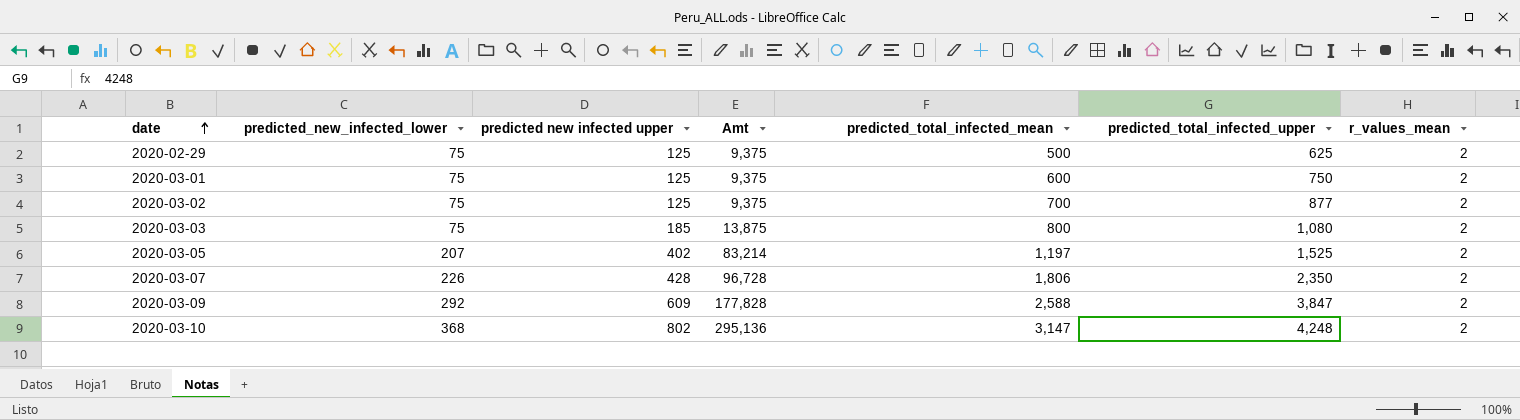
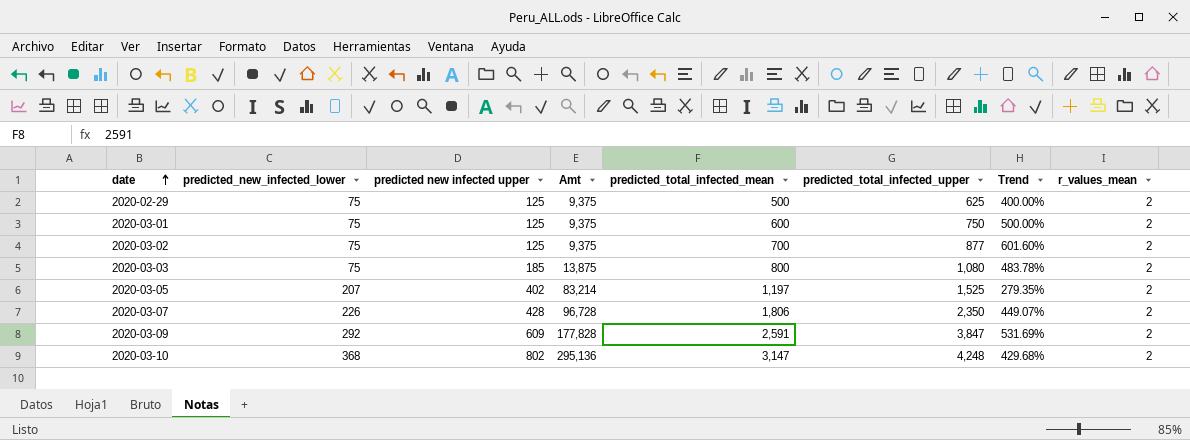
column Trend | formula: none -> ([predicted_total_infected_upper] - [predicted new infected upper]) / [predicted new infected upper]
2020-03-09 | predicted_total_infected_mean: 2,588 -> 2,591

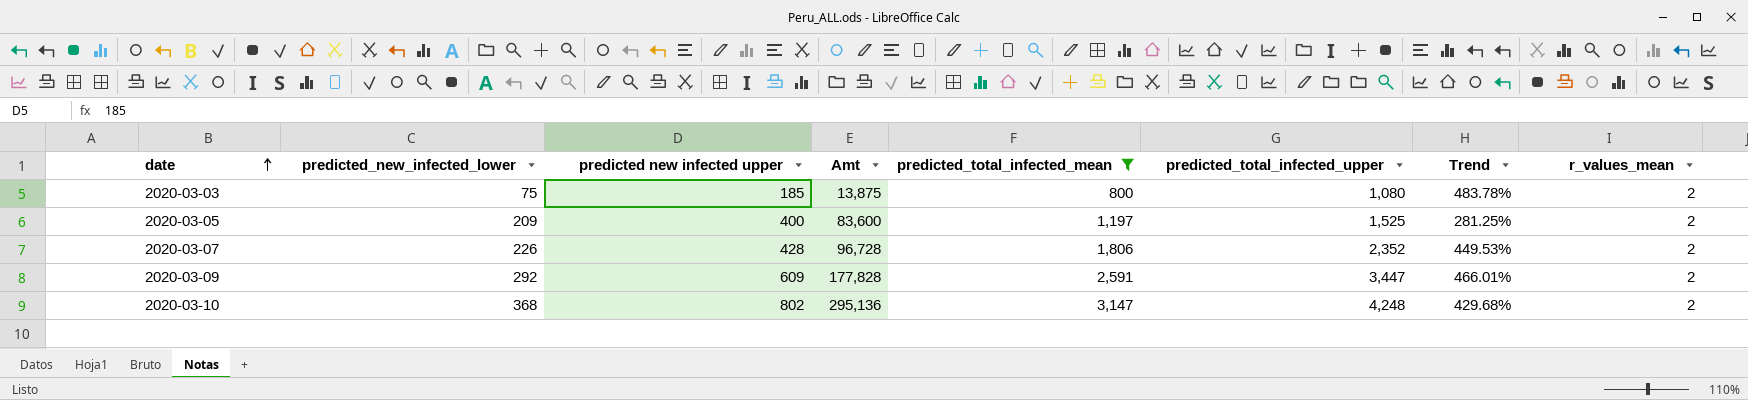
filter: none -> predicted_total_infected_mean >= 800
2020-03-05 | predicted_new_infected_lower: 207 -> 209
2020-03-05 | predicted new infected upper: 402 -> 400
2020-03-05 | Amt: 83,214 -> 83,600
2020-03-05 | Trend: 279.35% -> 281.25%
2020-03-07 | predicted_total_infected_upper: 2,350 -> 2,352
2020-03-07 | Trend: 449.07% -> 449.53%
2020-03-09 | predicted_total_infected_upper: 3,847 -> 3,447
2020-03-09 | Trend: 531.69% -> 466.01%

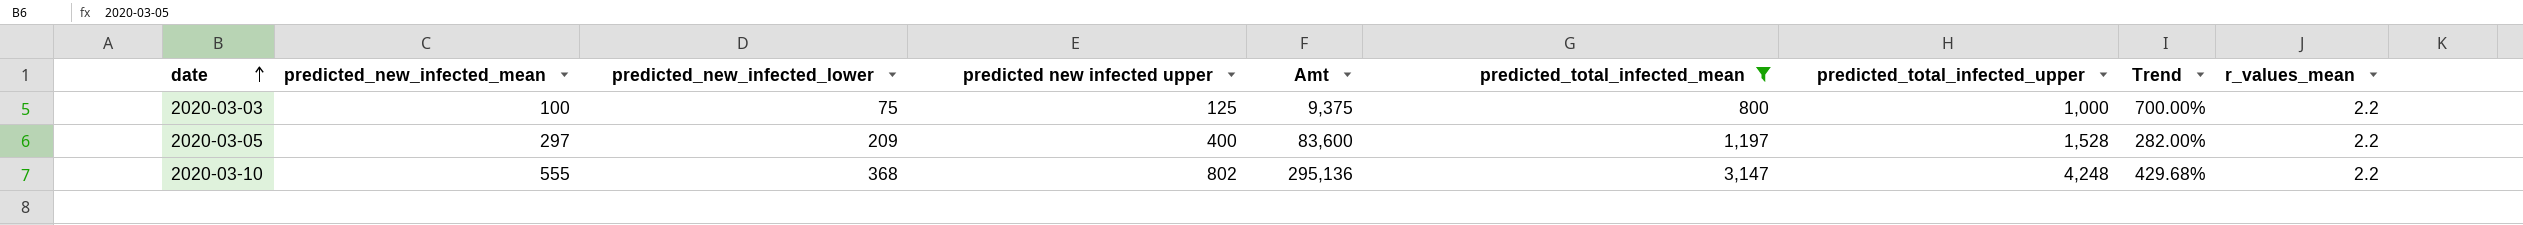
column predicted_new_infected_mean | position: none -> 2
row 2020-03-07: 226 | 428 | 96,728 | 1,806 | 2,352 | 449.53% | 2 -> none
row 2020-03-09: 292 | 609 | 177,828 | 2,591 | 3,447 | 466.01% | 2 -> none
2020-03-03 | predicted new infected upper: 185 -> 125
2020-03-03 | Amt: 13,875 -> 9,375
2020-03-03 | predicted_total_infected_upper: 1,080 -> 1,000
2020-03-03 | Trend: 483.78% -> 700.00%
2020-03-03 | r_values_mean: 2 -> 2.2
2020-03-05 | predicted_total_infected_upper: 1,525 -> 1,528
2020-03-05 | Trend: 281.25% -> 282.00%
2020-03-05 | r_values_mean: 2 -> 2.2
2020-03-10 | r_values_mean: 2 -> 2.2

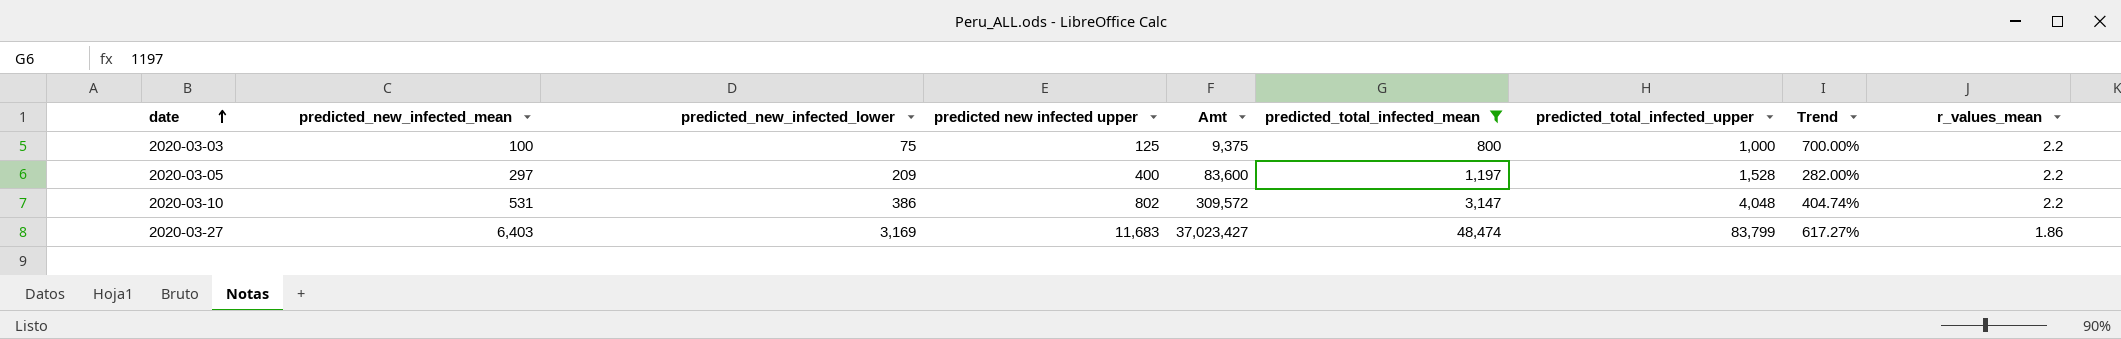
2020-03-10 | predicted_new_infected_mean: 555 -> 531
2020-03-10 | predicted_new_infected_lower: 368 -> 386
2020-03-10 | Amt: 295,136 -> 309,572
2020-03-10 | predicted_total_infected_upper: 4,248 -> 4,048
2020-03-10 | Trend: 429.68% -> 404.74%
row 2020-03-27: none -> 6,403 | 3,169 | 11,683 | 37,023,427 | 48,474 | 83,799 | 617.27% | 1.86

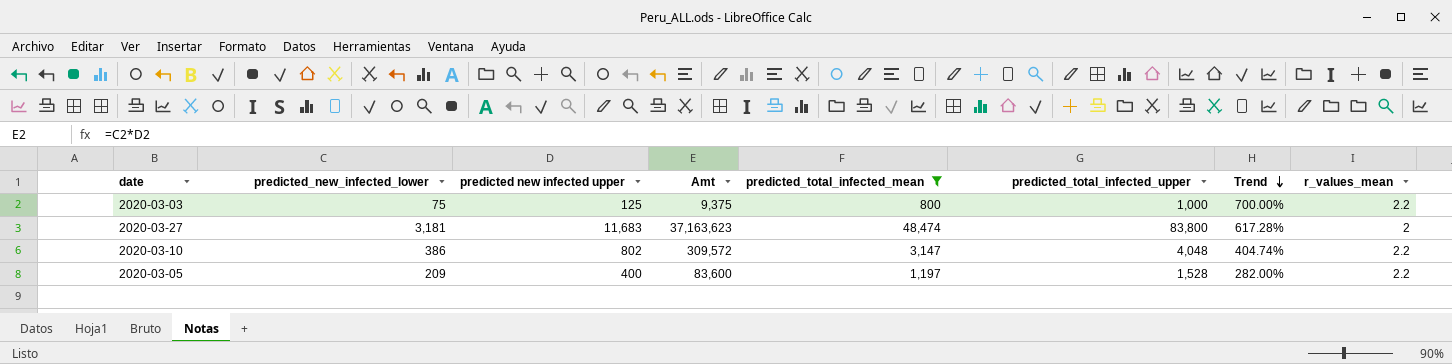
row order: date ascending -> Trend descending
column predicted_new_infected_mean | position: 2 -> none
2020-03-27 | predicted_new_infected_lower: 3,169 -> 3,181
2020-03-27 | Amt: 37,023,427 -> 37,163,623
2020-03-27 | predicted_total_infected_upper: 83,799 -> 83,800
2020-03-27 | Trend: 617.27% -> 617.28%
2020-03-27 | r_values_mean: 1.86 -> 2

